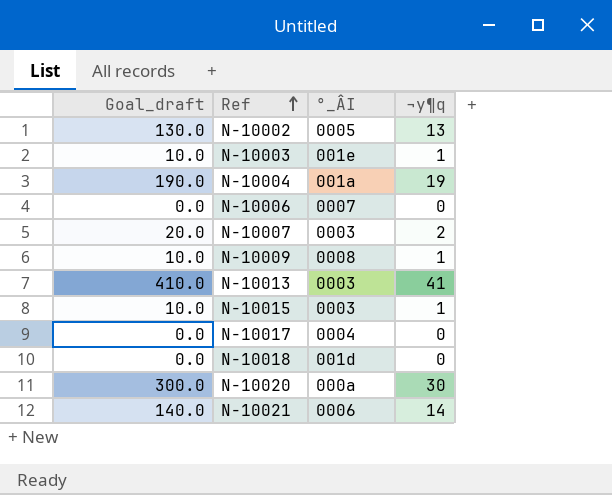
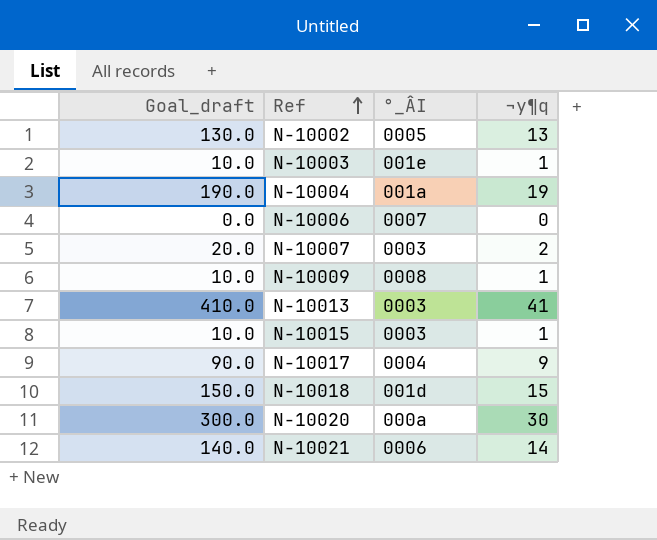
N-10017 | Goal_draft: 0.0 -> 90.0
N-10017 | ¬y¶q: 0 -> 9
N-10018 | Goal_draft: 0.0 -> 150.0
N-10018 | ¬y¶q: 0 -> 15

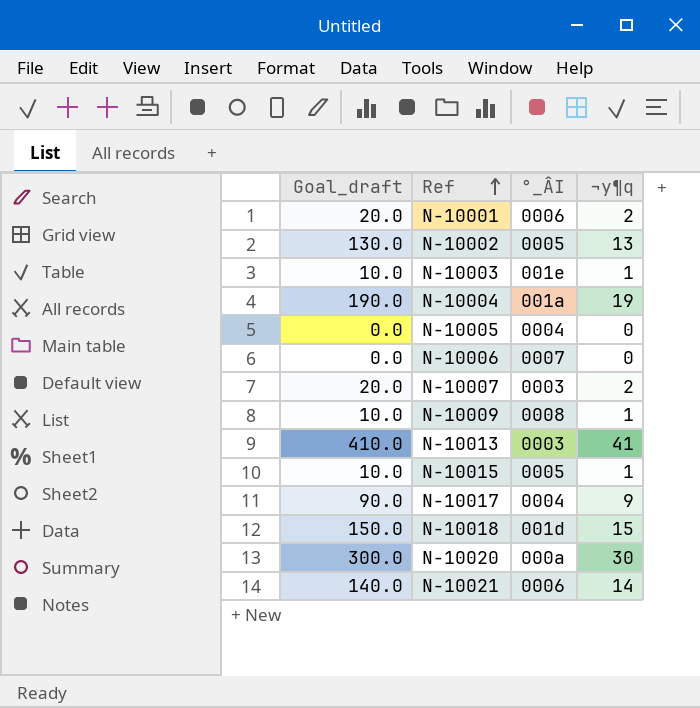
row N-10001: none -> 20.0 | 0006 | 2
row N-10005: none -> 0.0 | 0004 | 0
N-10015 | °_ÂI: 0003 -> 0005

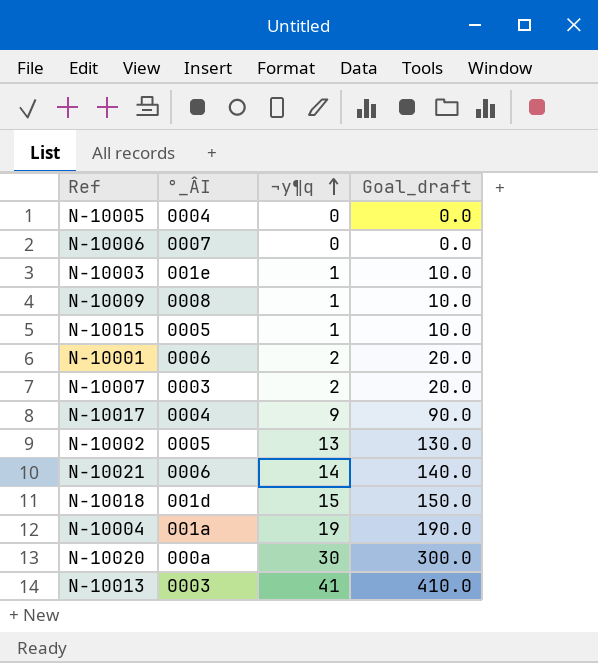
row order: Ref ascending -> ¬y¶q ascending
column Goal_draft | position: 1 -> 4

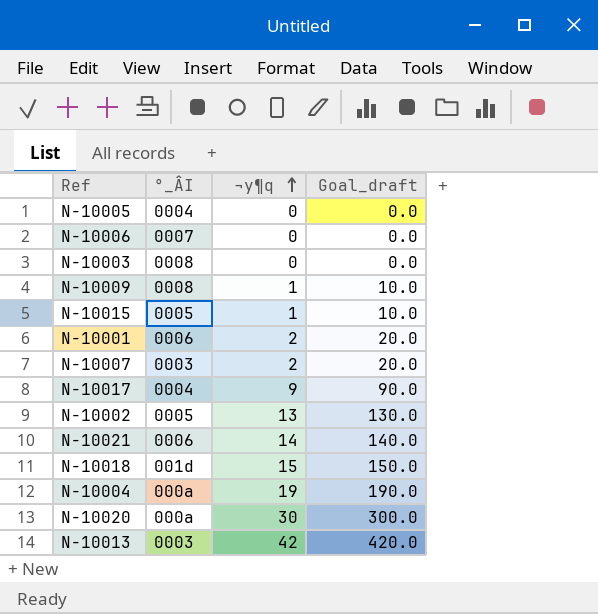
N-10003 | °_ÂI: 001e -> 0008
N-10003 | ¬y¶q: 1 -> 0
N-10003 | Goal_draft: 10.0 -> 0.0
N-10004 | °_ÂI: 001a -> 000a
N-10013 | ¬y¶q: 41 -> 42
N-10013 | Goal_draft: 410.0 -> 420.0

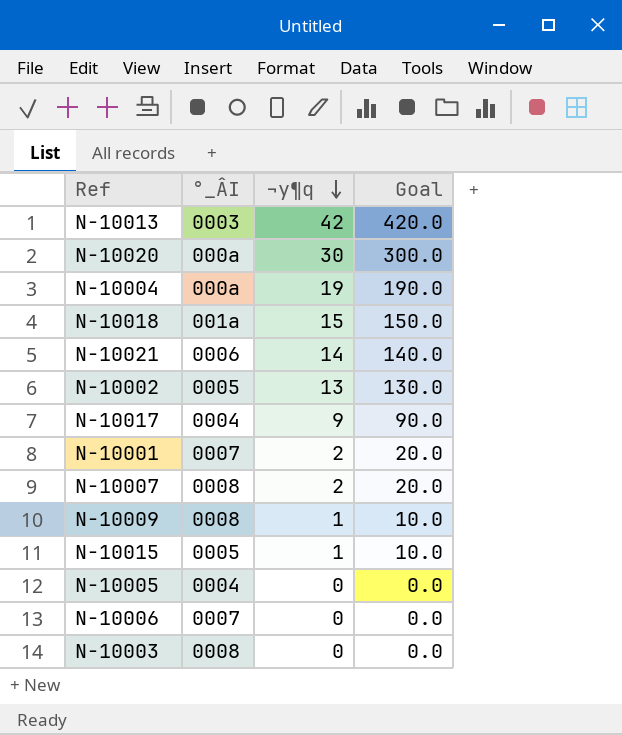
row order: ¬y¶q ascending -> ¬y¶q descending
column name: Goal_draft -> Goal
N-10018 | °_ÂI: 001d -> 001a
N-10001 | °_ÂI: 0006 -> 0007
N-10007 | °_ÂI: 0003 -> 0008

